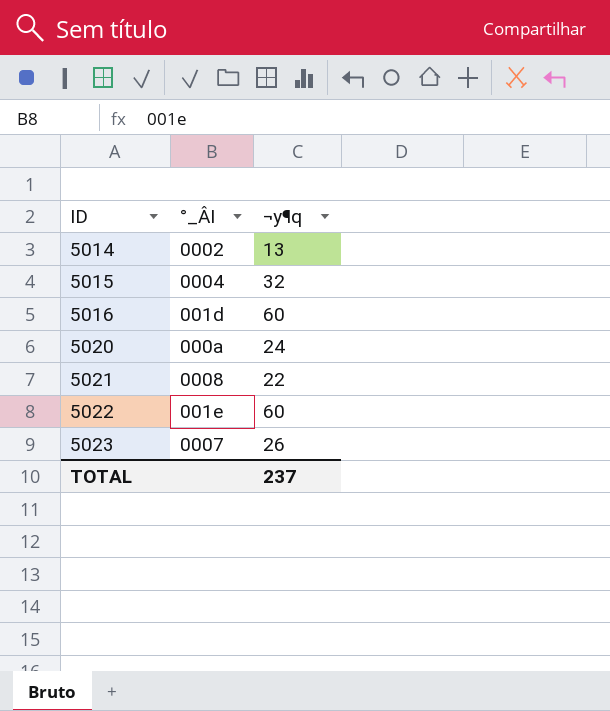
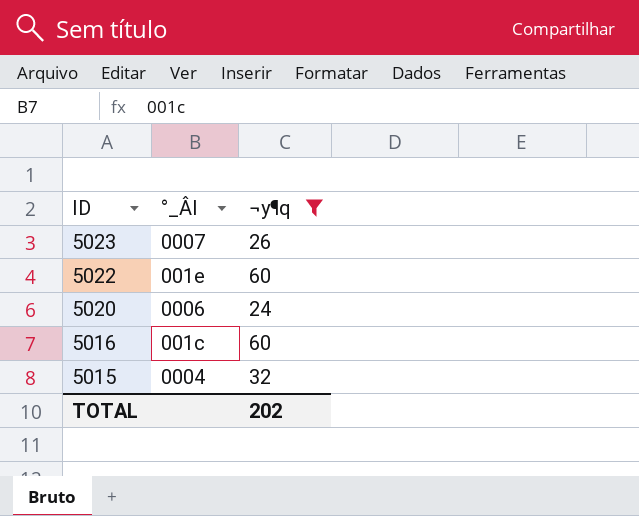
filter: none -> ¬y¶q >= 24
row order: ID ascending -> ID descending
5020 | °_ÂI: 000a -> 0006
5016 | °_ÂI: 001d -> 001c
TOTAL | ¬y¶q: 237 -> 202

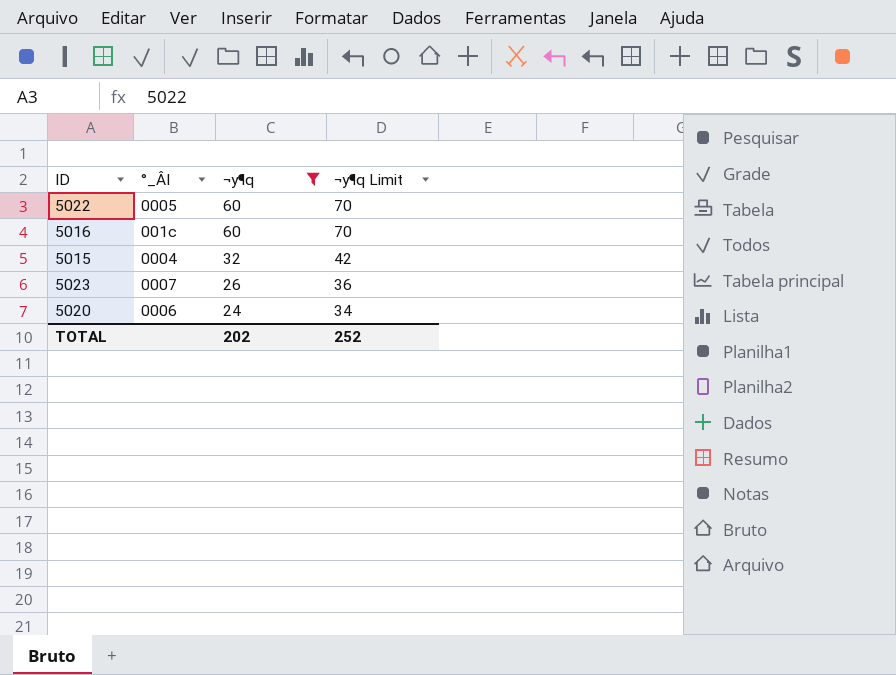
row order: ID descending -> ¬y¶q descending
column ¬y¶q Limit | formula: none -> [¬y¶q] + 10
5022 | °_ÂI: 001e -> 0005

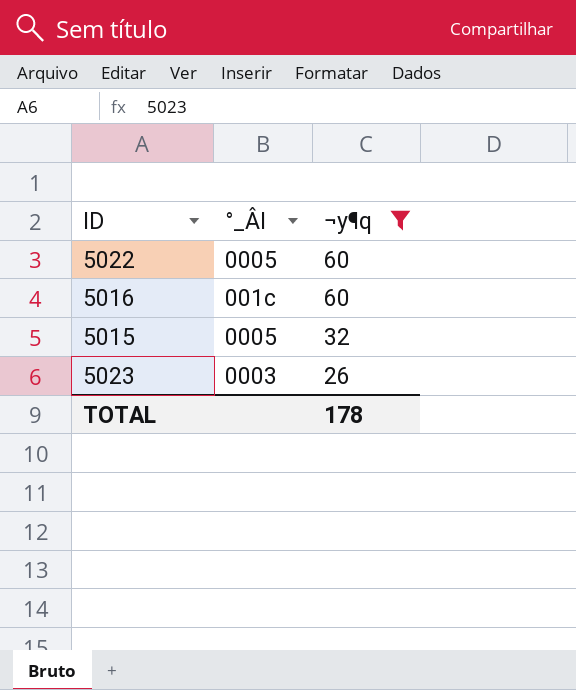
column ¬y¶q Limit | formula: [¬y¶q] + 10 -> none
row 5020: 0006 | 24 | 34 -> none
5015 | °_ÂI: 0004 -> 0005
5023 | °_ÂI: 0007 -> 0003
TOTAL | ¬y¶q: 202 -> 178

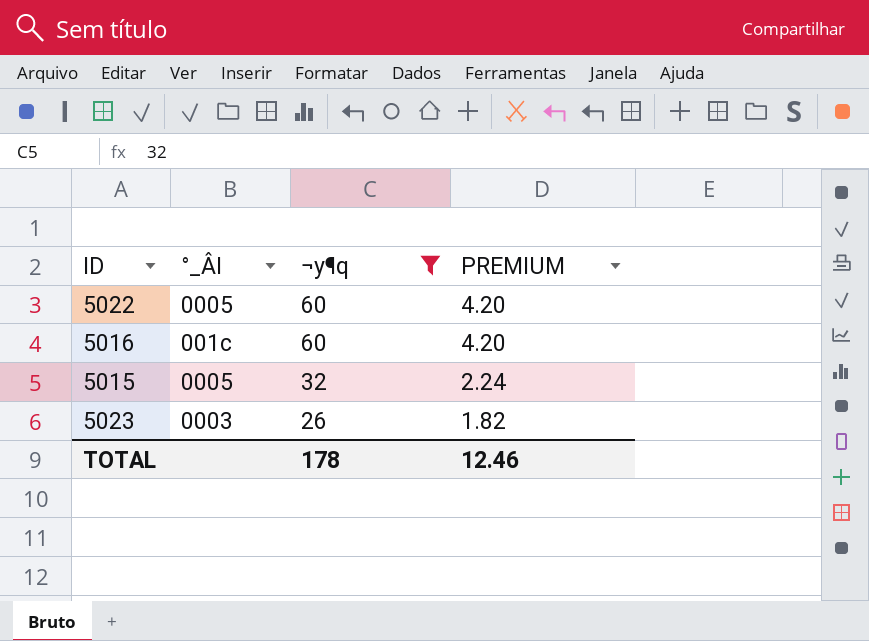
column PREMIUM | formula: none -> [¬y¶q] * 0.07

